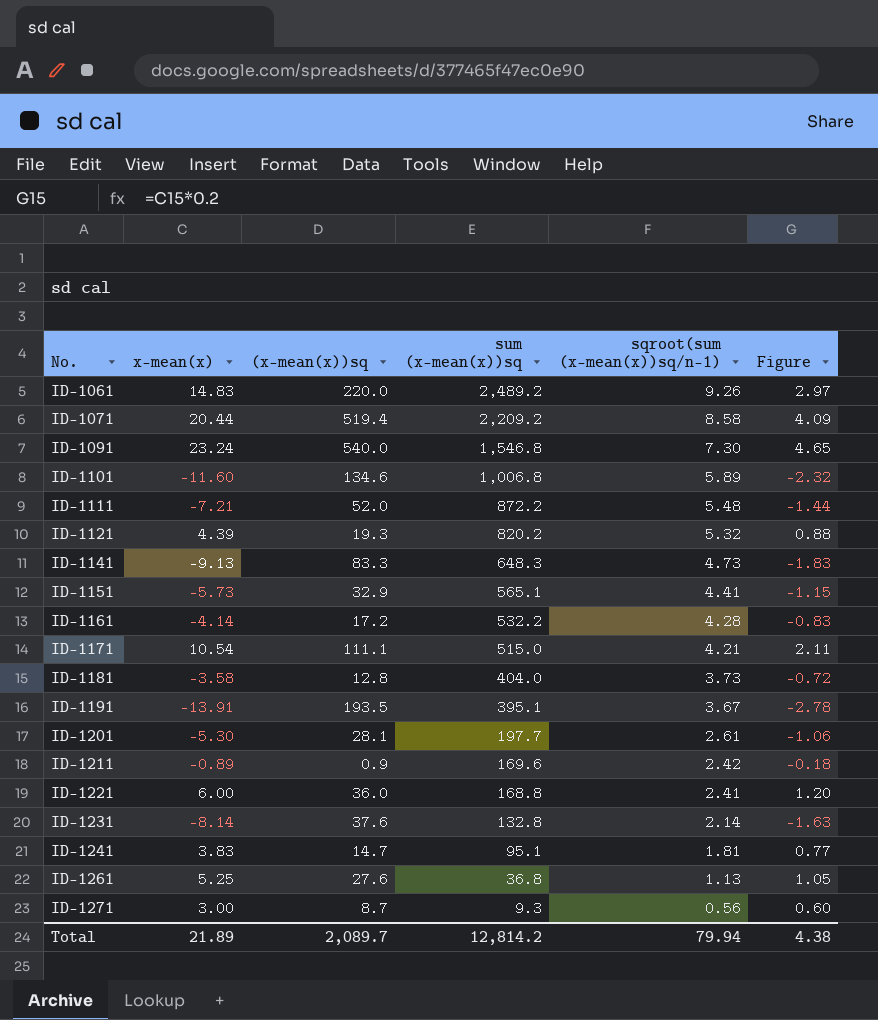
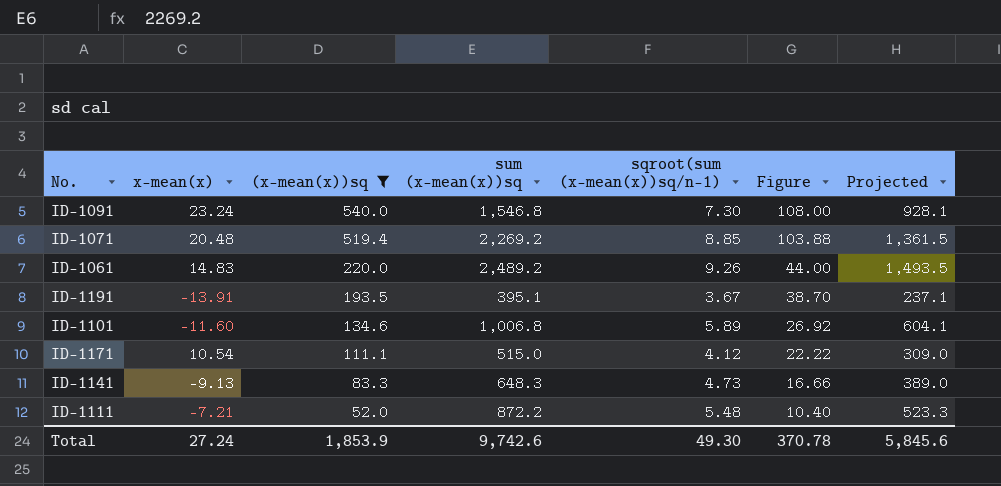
filter: none -> (x-mean(x))sq >= 52.0
row order: No. ascending -> (x-mean(x))sq descending
column Figure | formula: [x-mean(x)] * 0.2 -> [(x-mean(x))sq] * 0.2
column Projected | formula: none -> [sum (x-mean(x))sq] * 0.6
ID-1071 | x-mean(x): 20.44 -> 20.48
ID-1071 | sum (x-mean(x))sq: 2,209.2 -> 2,269.2
ID-1071 | sqroot(sum (x-mean(x))sq/n-1): 8.58 -> 8.85
ID-1171 | sqroot(sum (x-mean(x))sq/n-1): 4.21 -> 4.12
Total | x-mean(x): 21.89 -> 27.24
Total | (x-mean(x))sq: 2,089.7 -> 1,853.9
Total | sum (x-mean(x))sq: 12,814.2 -> 9,742.6
Total | sqroot(sum (x-mean(x))sq/n-1): 79.94 -> 49.30
Total | Figure: 4.38 -> 370.78

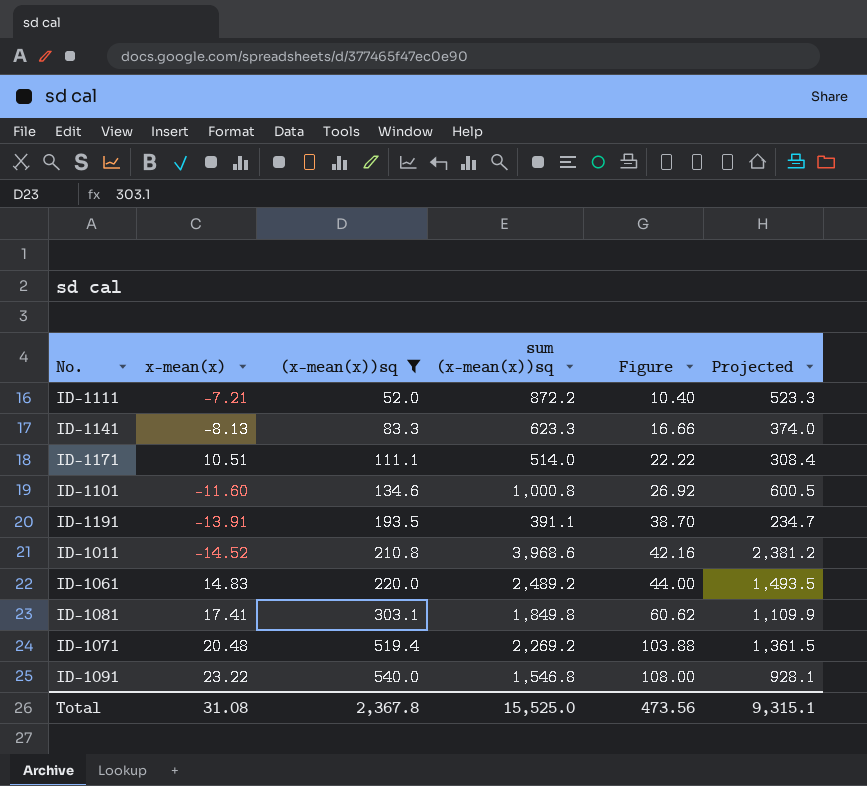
row order: (x-mean(x))sq descending -> (x-mean(x))sq ascending
column sqroot(sum (x-mean(x))sq/n-1) | position: 5 -> none
ID-1141 | x-mean(x): -9.13 -> -8.13
ID-1141 | sum (x-mean(x))sq: 648.3 -> 623.3
ID-1141 | Projected: 389.0 -> 374.0
ID-1171 | x-mean(x): 10.54 -> 10.51
ID-1171 | sum (x-mean(x))sq: 515.0 -> 514.0
ID-1171 | Projected: 309.0 -> 308.4
ID-1101 | sum (x-mean(x))sq: 1,006.8 -> 1,000.8
ID-1101 | Projected: 604.1 -> 600.5
ID-1191 | sum (x-mean(x))sq: 395.1 -> 391.1
ID-1191 | Projected: 237.1 -> 234.7
row ID-1011: none -> -14.52 | 210.8 | 3,968.6 | 42.16 | 2,381.2
row ID-1081: none -> 17.41 | 303.1 | 1,849.8 | 60.62 | 1,109.9
ID-1091 | x-mean(x): 23.24 -> 23.22
Total | x-mean(x): 27.24 -> 31.08
Total | (x-mean(x))sq: 1,853.9 -> 2,367.8
Total | sum (x-mean(x))sq: 9,742.6 -> 15,525.0
Total | Figure: 370.78 -> 473.56
Total | Projected: 5,845.6 -> 9,315.1

